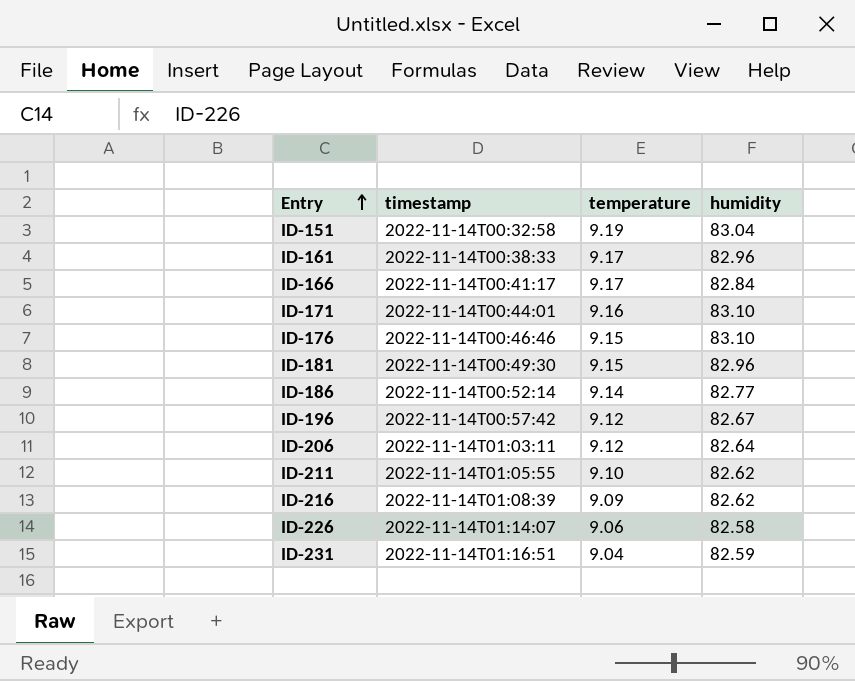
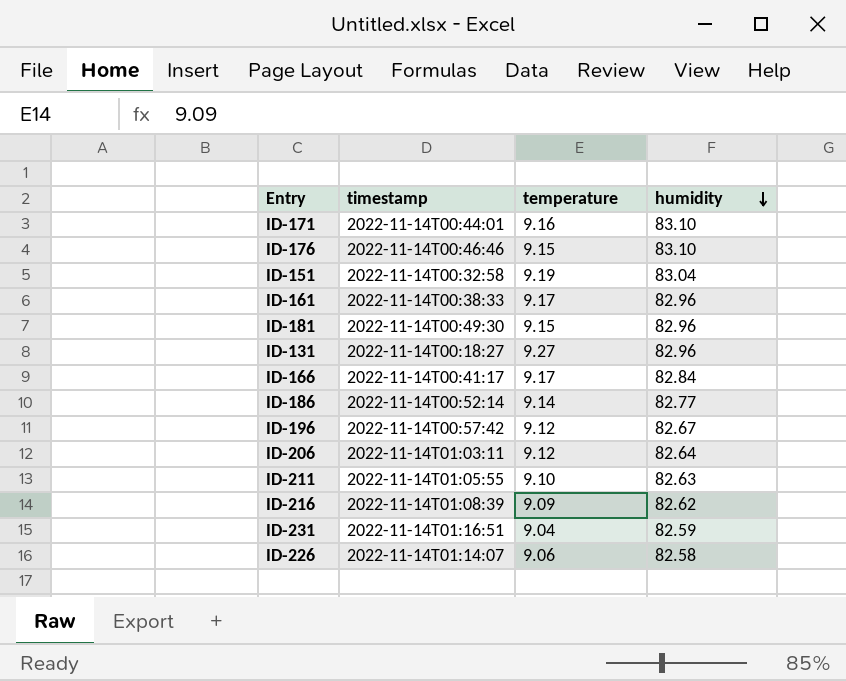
row order: Entry ascending -> humidity descending
row ID-131: none -> 2022-11-14T00:18:27 | 9.27 | 82.96
ID-211 | humidity: 82.62 -> 82.63

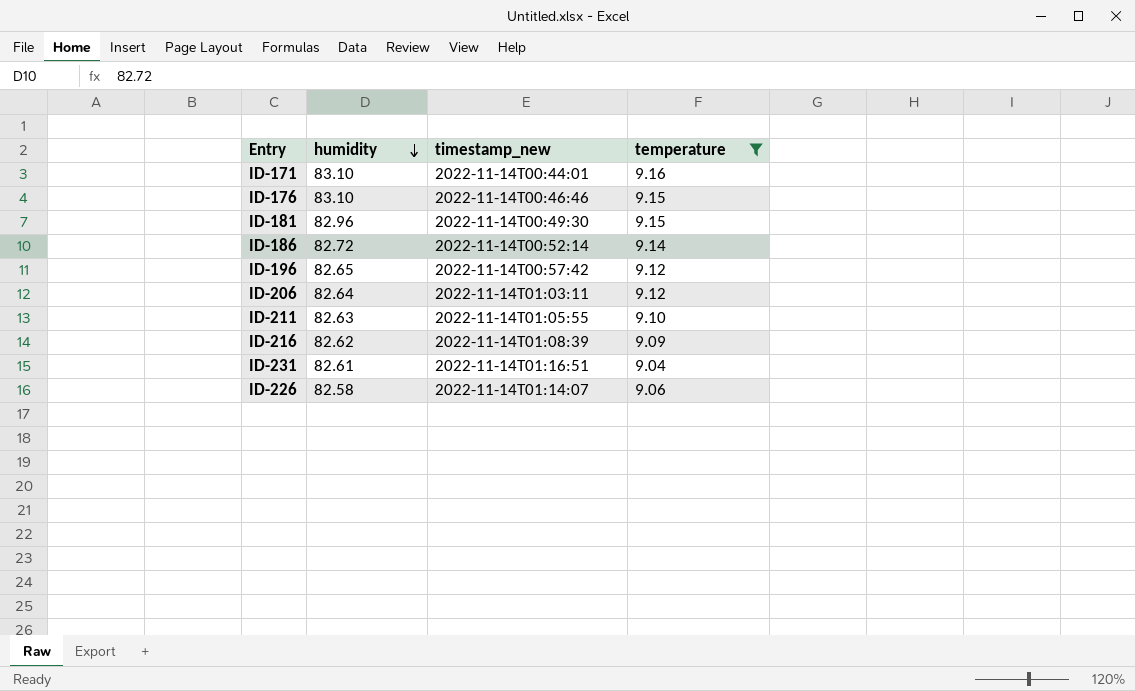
filter: none -> temperature <= 9.16
column humidity | position: 4 -> 2
column name: timestamp -> timestamp_new
ID-186 | humidity: 82.77 -> 82.72
ID-196 | humidity: 82.67 -> 82.65
ID-231 | humidity: 82.59 -> 82.61

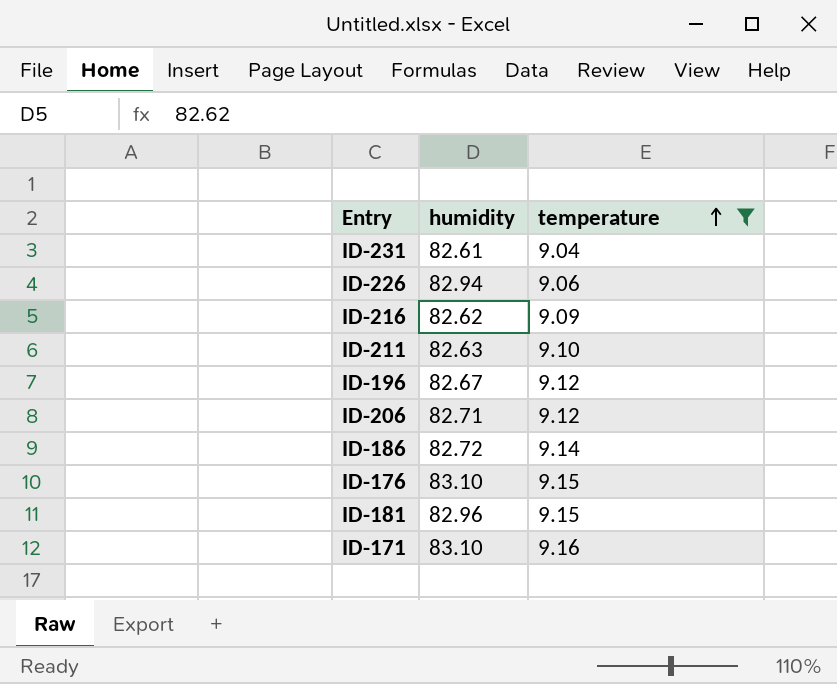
row order: humidity descending -> temperature ascending
column timestamp_new | position: 3 -> none
ID-226 | humidity: 82.58 -> 82.94
ID-196 | humidity: 82.65 -> 82.67
ID-206 | humidity: 82.64 -> 82.71

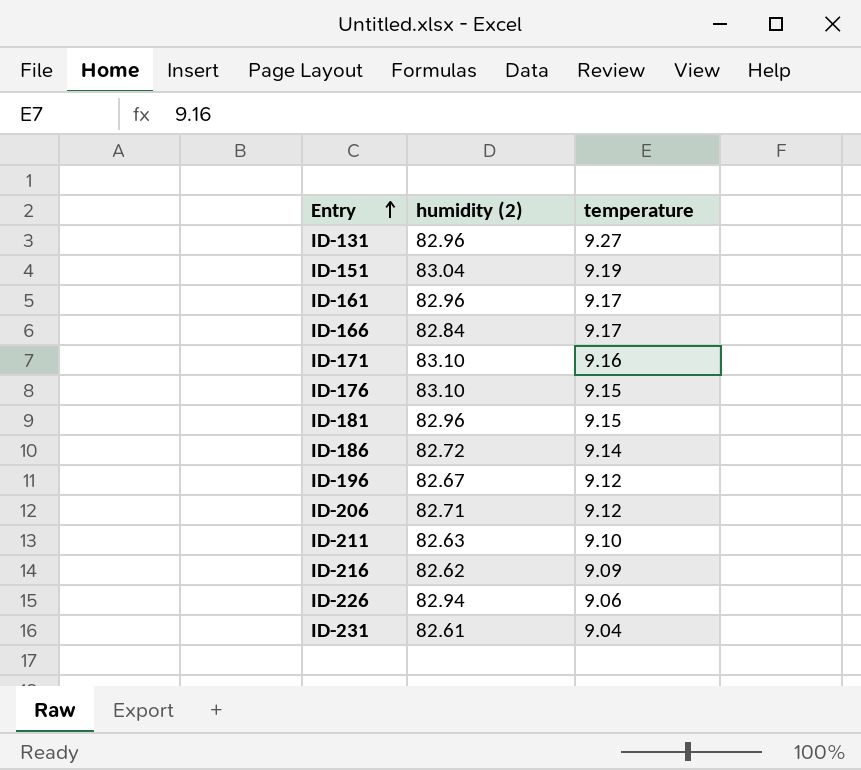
filter: temperature <= 9.16 -> none
row order: temperature ascending -> Entry ascending
column name: humidity -> humidity (2)

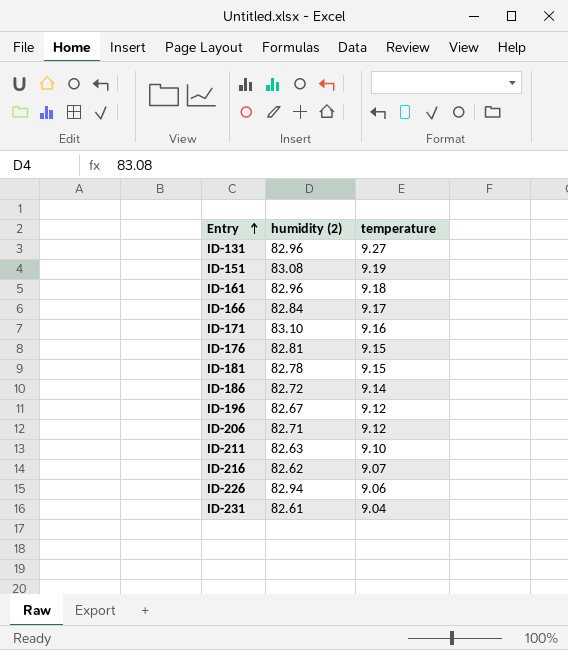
ID-151 | humidity (2): 83.04 -> 83.08
ID-161 | temperature: 9.17 -> 9.18
ID-176 | humidity (2): 83.10 -> 82.81
ID-181 | humidity (2): 82.96 -> 82.78
ID-216 | temperature: 9.09 -> 9.07

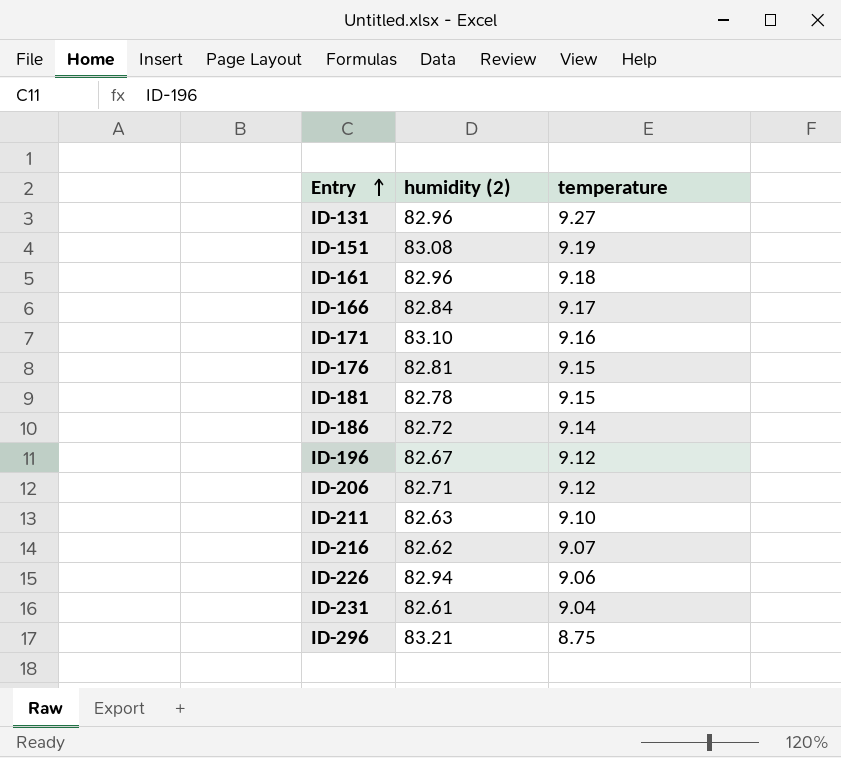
row ID-296: none -> 83.21 | 8.75

